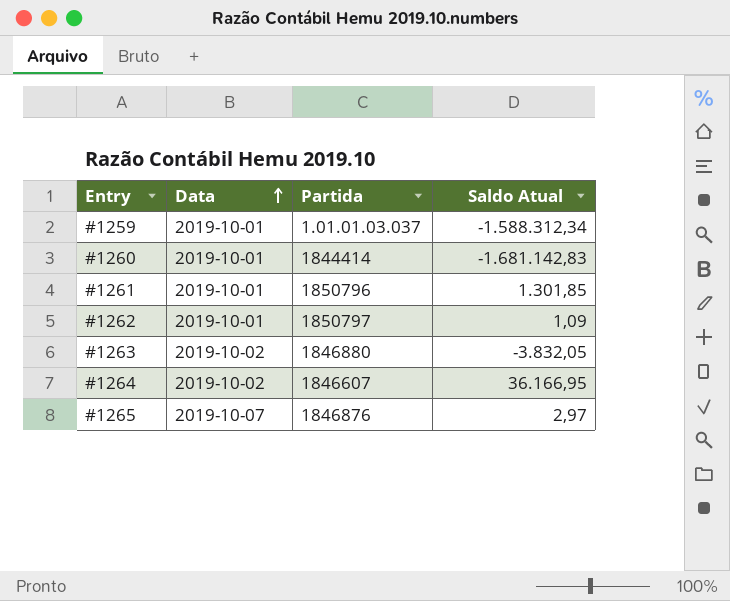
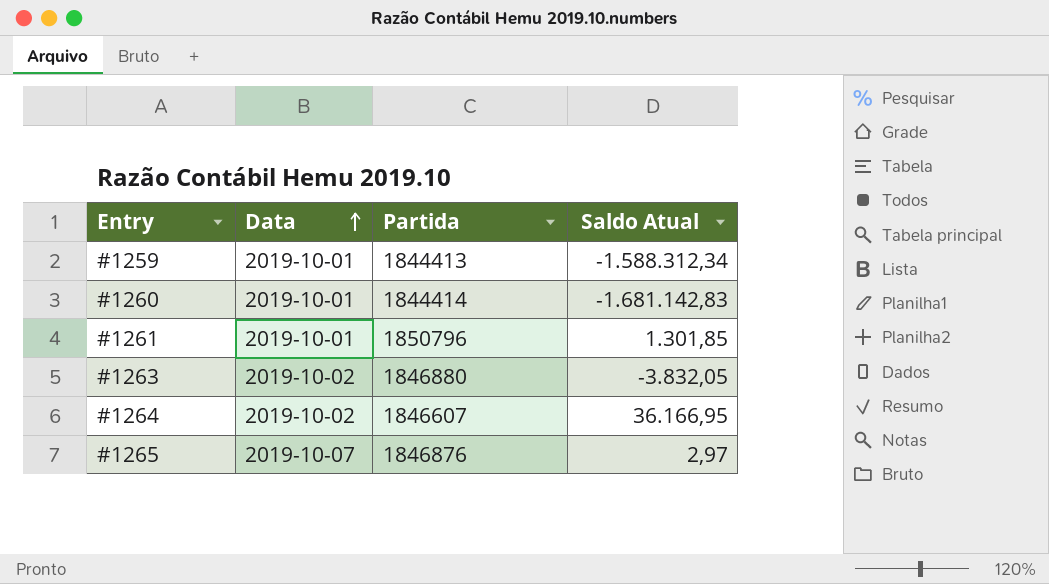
row #1262: 2019-10-01 | 1850797 | 1,09 -> none
#1259 | Partida: 1.01.01.03.037 -> 1844413

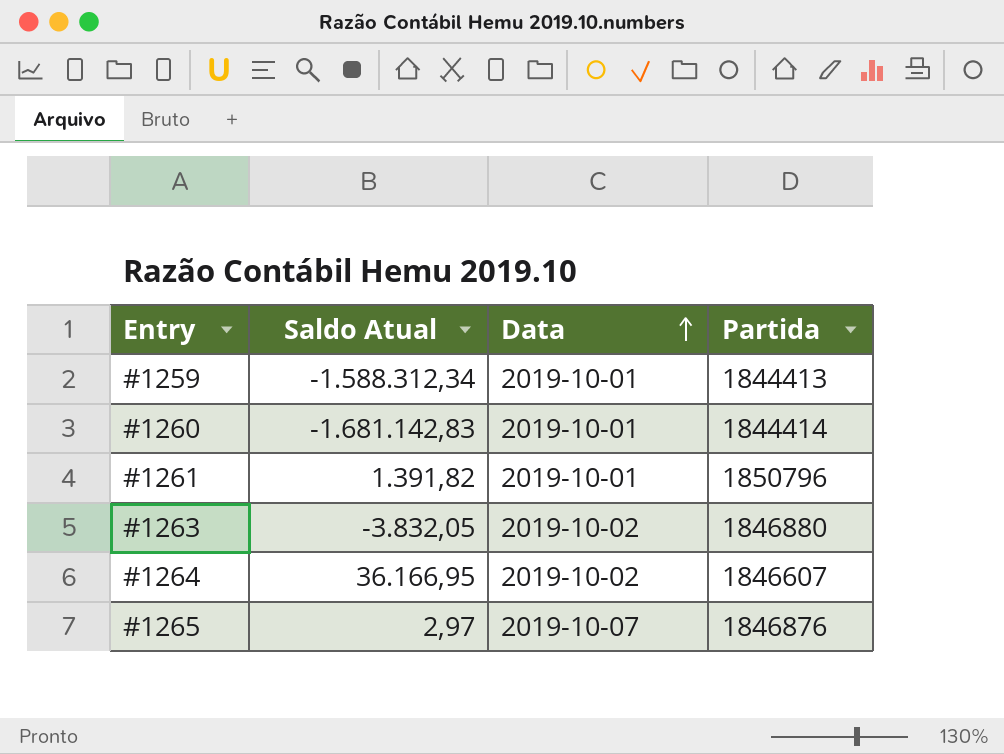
column Saldo Atual | position: 4 -> 2
#1261 | Saldo Atual: 1.301,85 -> 1.391,82

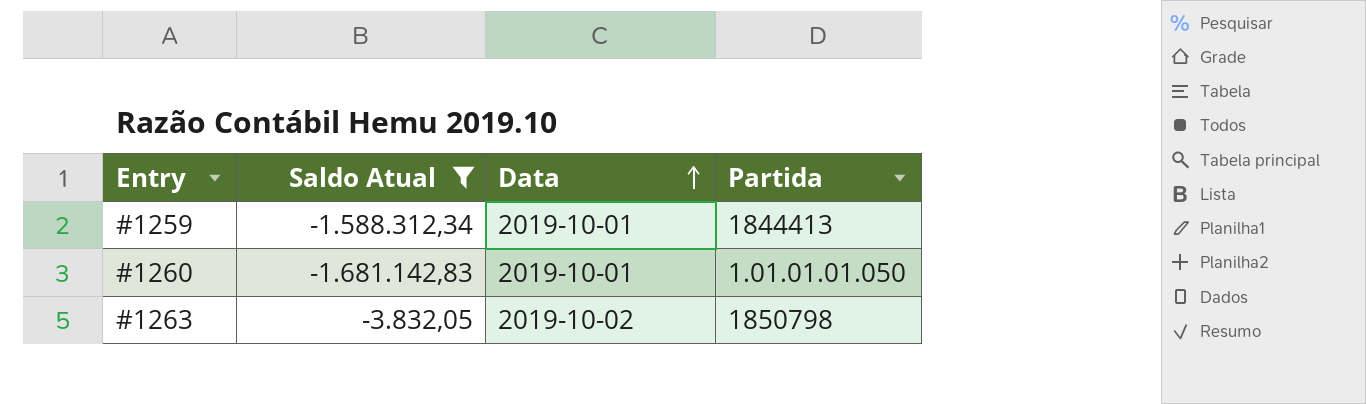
filter: none -> Saldo Atual <= -3.832,05
#1260 | Partida: 1844414 -> 1.01.01.01.050
#1263 | Partida: 1846880 -> 1850798

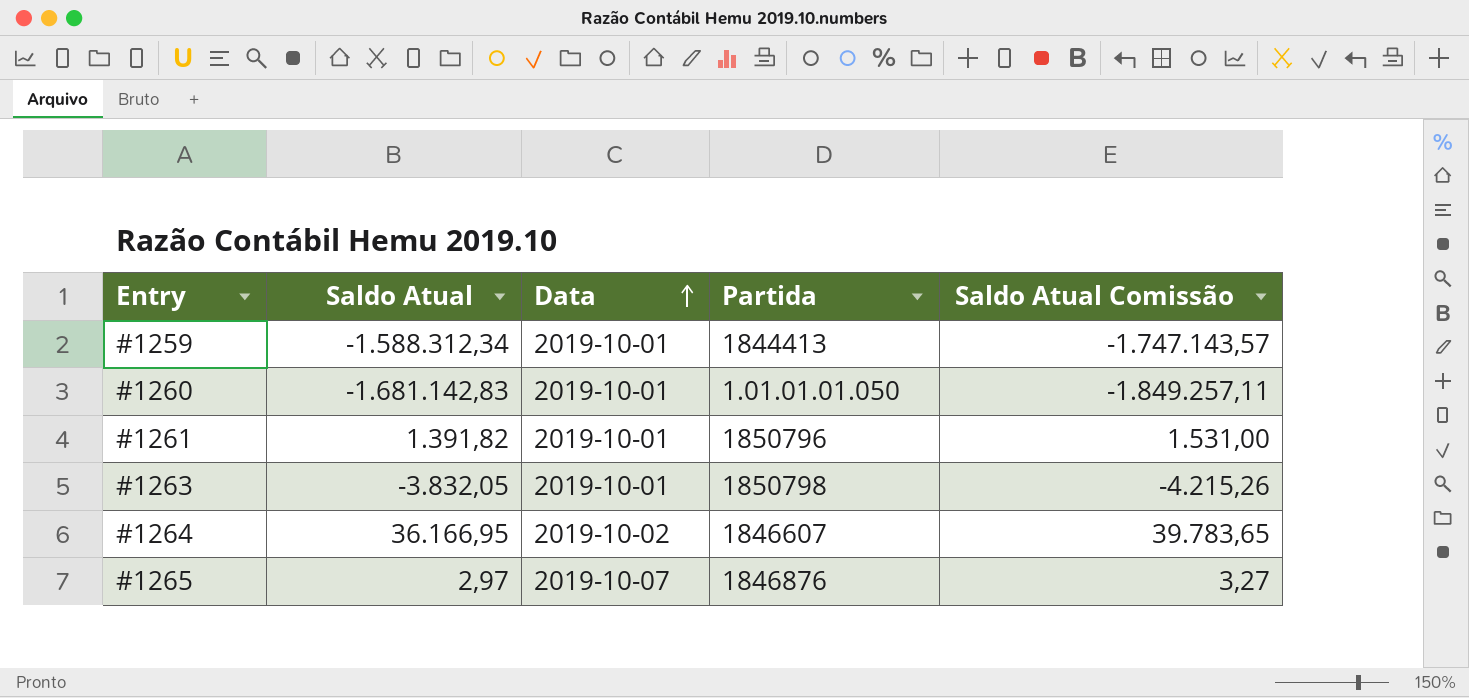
filter: Saldo Atual <= -3.832,05 -> none
column Saldo Atual Comissão | formula: none -> [Saldo Atual] * 1,1
#1263 | Data: 2019-10-02 -> 2019-10-01

